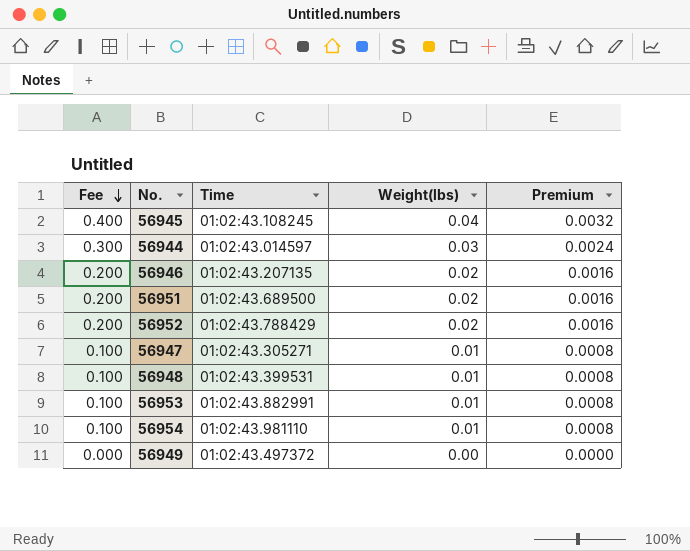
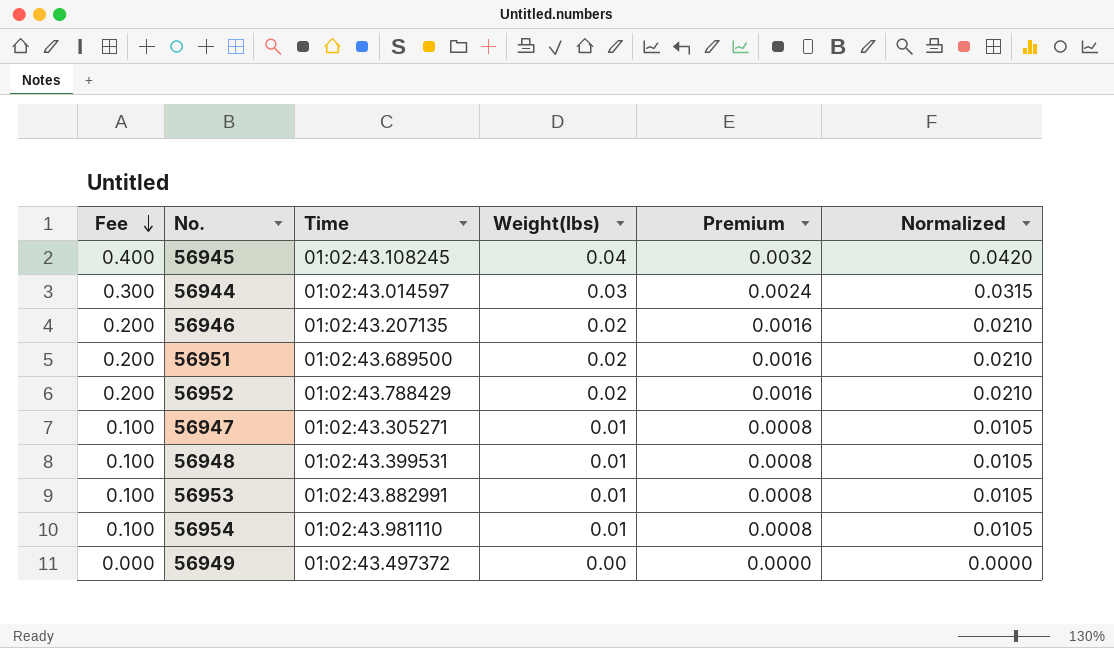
column Normalized | formula: none -> [Weight(lbs)] * 1.05

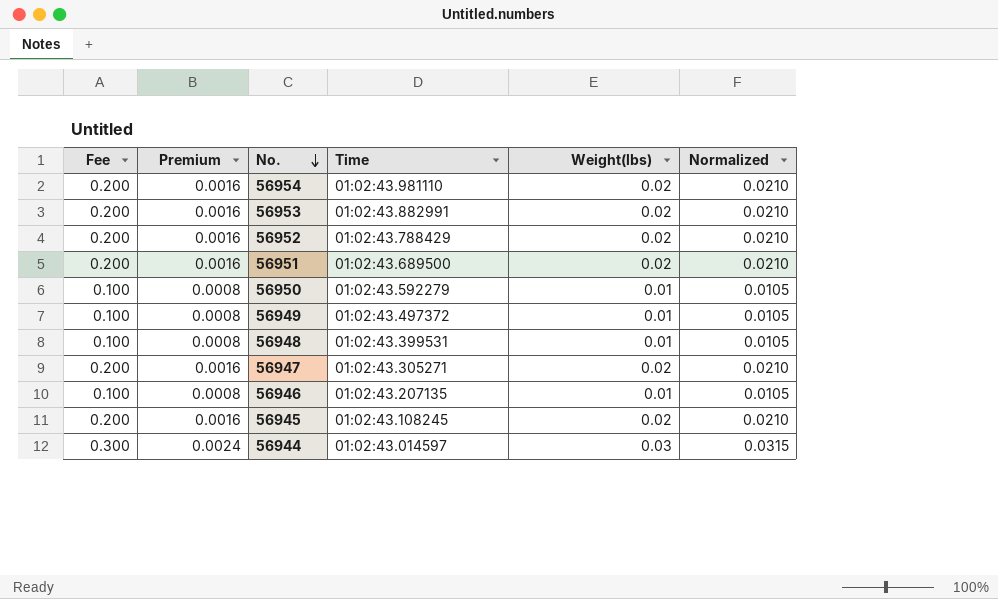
row order: Fee descending -> No. descending
column Premium | position: 5 -> 2
56954 | Fee: 0.100 -> 0.200
56954 | Premium: 0.0008 -> 0.0016
56954 | Weight(lbs): 0.01 -> 0.02
56954 | Normalized: 0.0105 -> 0.0210
56953 | Fee: 0.100 -> 0.200
56953 | Premium: 0.0008 -> 0.0016
56953 | Weight(lbs): 0.01 -> 0.02
56953 | Normalized: 0.0105 -> 0.0210
row 56950: none -> 0.100 | 0.0008 | 01:02:43.592279 | 0.01 | 0.0105
56949 | Fee: 0.000 -> 0.100
56949 | Premium: 0.0000 -> 0.0008
56949 | Weight(lbs): 0.00 -> 0.01
56949 | Normalized: 0.0000 -> 0.0105
56947 | Fee: 0.100 -> 0.200
56947 | Premium: 0.0008 -> 0.0016
56947 | Weight(lbs): 0.01 -> 0.02
56947 | Normalized: 0.0105 -> 0.0210
56946 | Fee: 0.200 -> 0.100
56946 | Premium: 0.0016 -> 0.0008
56946 | Weight(lbs): 0.02 -> 0.01
56946 | Normalized: 0.0210 -> 0.0105
56945 | Fee: 0.400 -> 0.200
56945 | Premium: 0.0032 -> 0.0016
56945 | Weight(lbs): 0.04 -> 0.02
56945 | Normalized: 0.0420 -> 0.0210

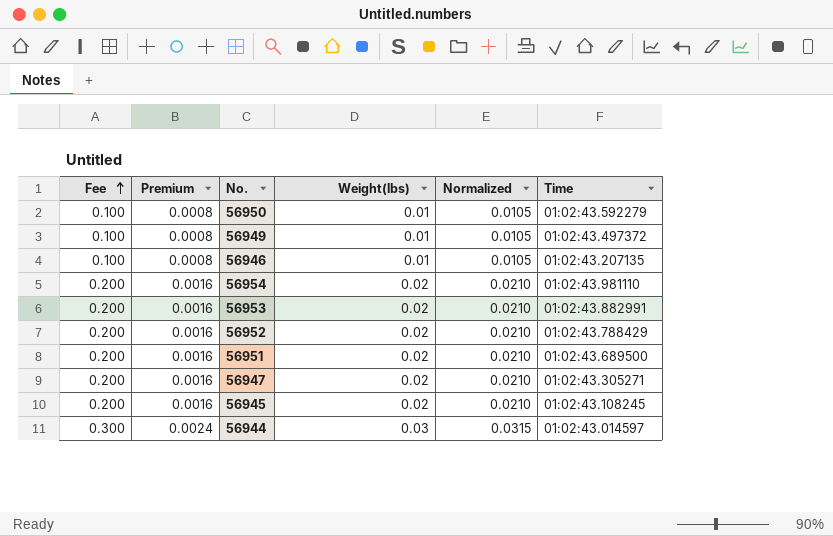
row order: No. descending -> Fee ascending
column Time | position: 4 -> 6
row 56948: 0.100 | 0.0008 | 01:02:43.399531 | 0.01 | 0.0105 -> none

